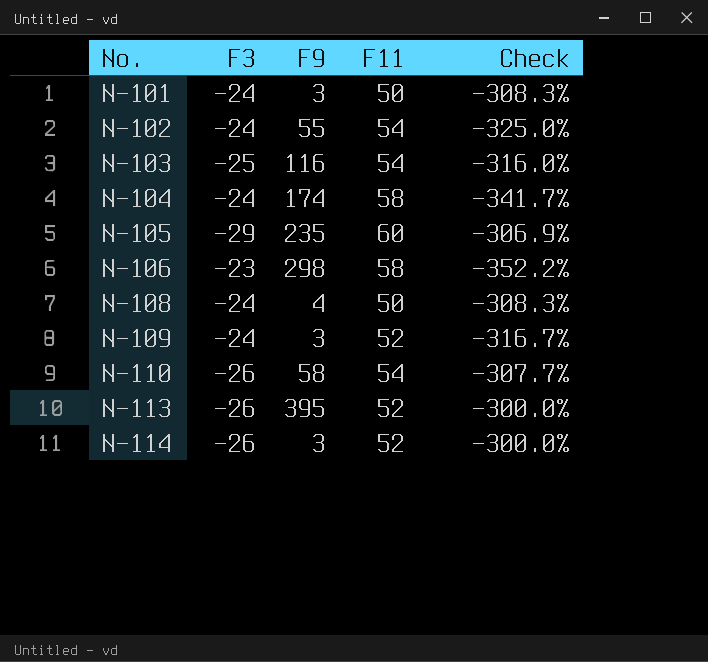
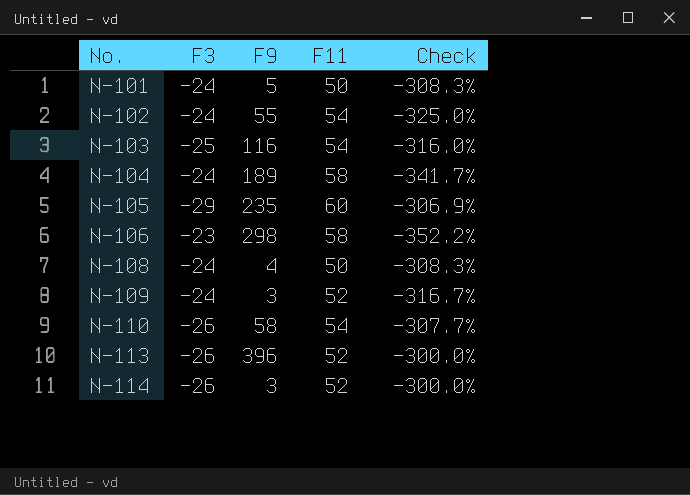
N-101 | F9: 3 -> 5
N-104 | F9: 174 -> 189
N-113 | F9: 395 -> 396

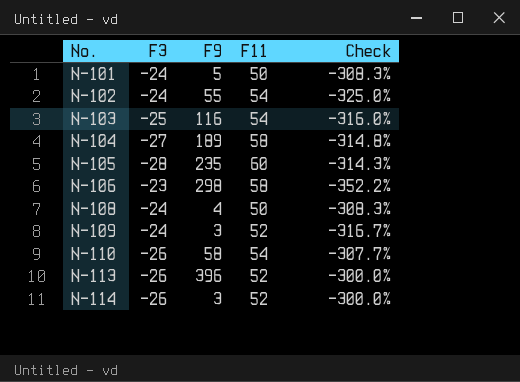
N-104 | F3: -24 -> -27
N-104 | Check: -341.7% -> -314.8%
N-105 | F3: -29 -> -28
N-105 | Check: -306.9% -> -314.3%

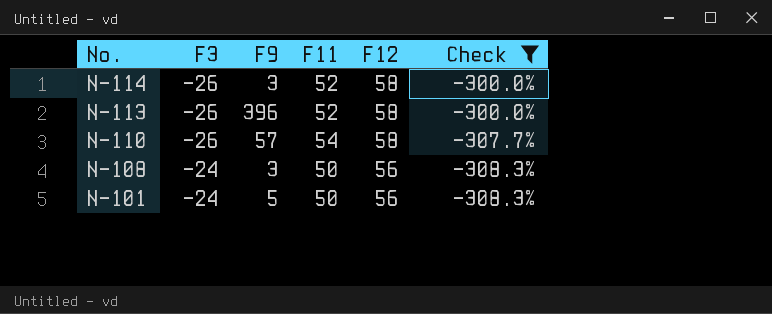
filter: none -> Check >= -308.3%
row order: No. ascending -> No. descending
column F12 | position: none -> 5
N-110 | F9: 58 -> 57
N-108 | F9: 4 -> 3

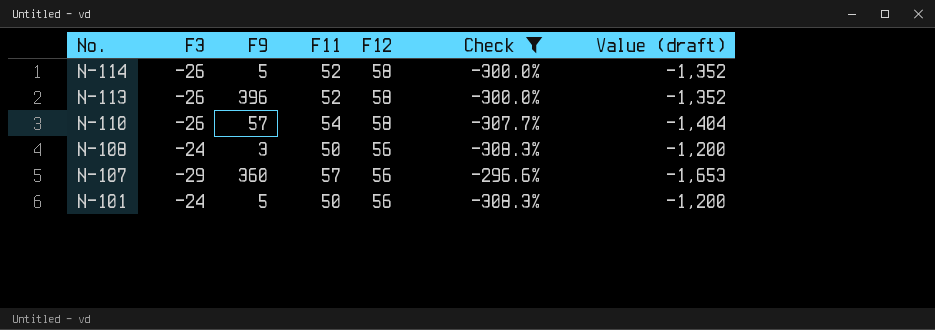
column Value (draft) | formula: none -> [F3] * [F11]
N-114 | F9: 3 -> 5
row N-107: none -> -29 | 360 | 57 | 56 | -296.6% | -1,653

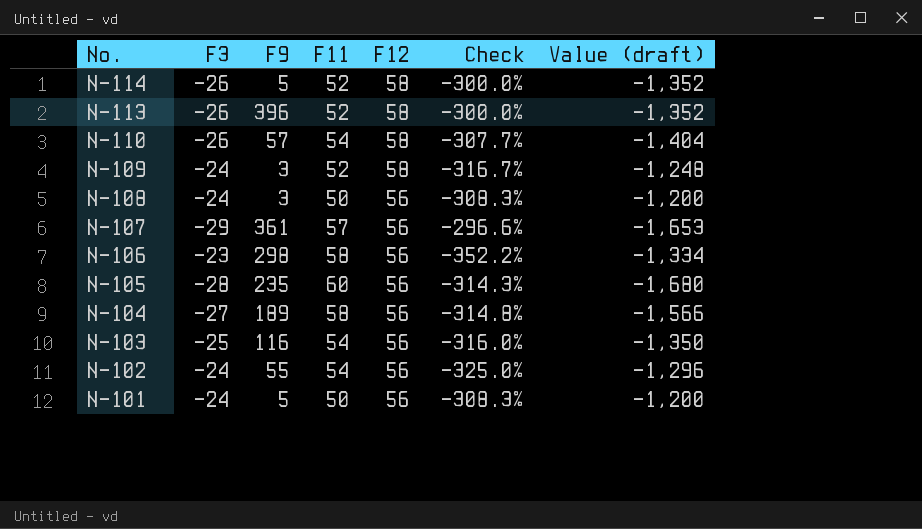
filter: Check >= -308.3% -> none
N-107 | F9: 360 -> 361

